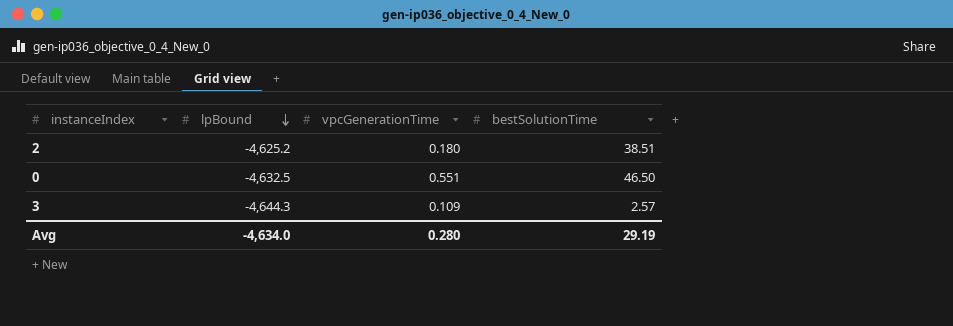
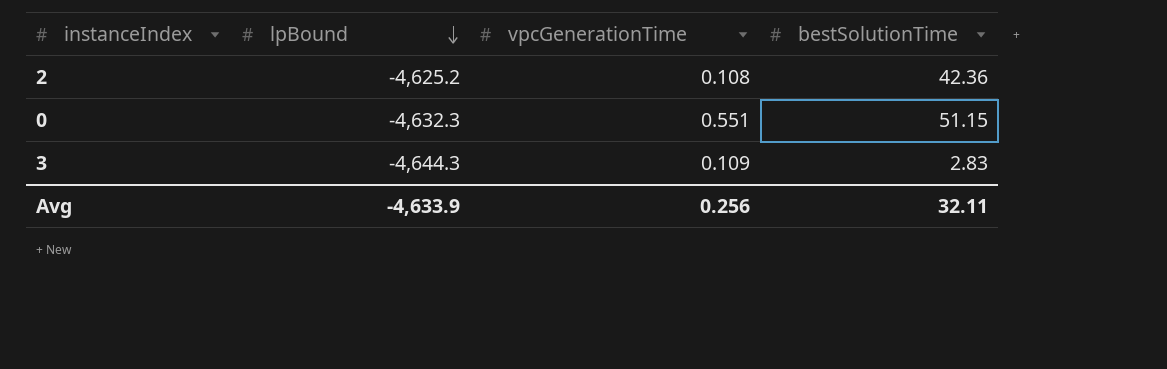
2 | vpcGenerationTime: 0.180 -> 0.108
2 | bestSolutionTime: 38.51 -> 42.36
0 | lpBound: -4,632.5 -> -4,632.3
0 | bestSolutionTime: 46.50 -> 51.15
3 | bestSolutionTime: 2.57 -> 2.83
Avg | lpBound: -4,634.0 -> -4,633.9
Avg | vpcGenerationTime: 0.280 -> 0.256
Avg | bestSolutionTime: 29.19 -> 32.11

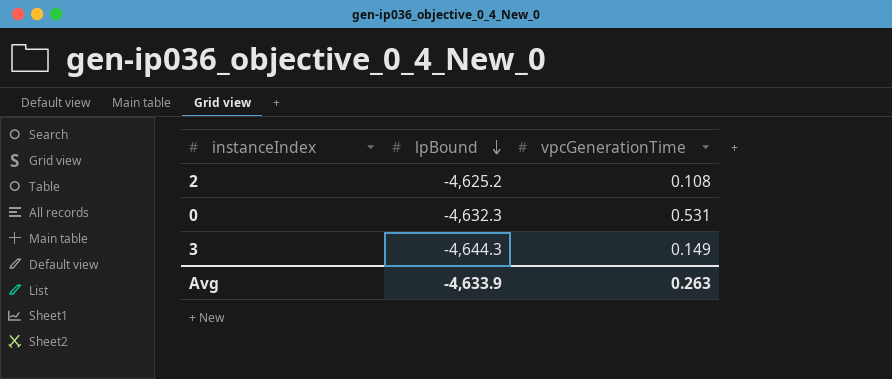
column bestSolutionTime | position: 4 -> none
0 | vpcGenerationTime: 0.551 -> 0.531
3 | vpcGenerationTime: 0.109 -> 0.149
Avg | vpcGenerationTime: 0.256 -> 0.263

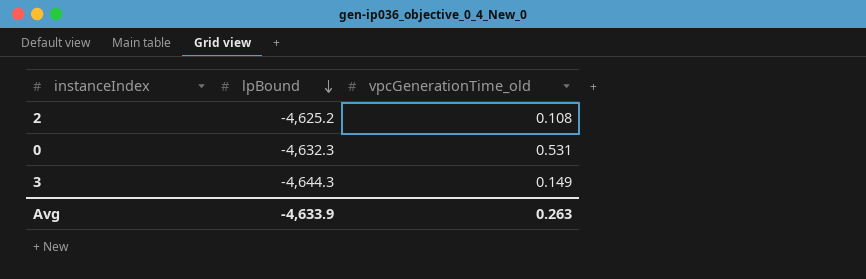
column name: vpcGenerationTime -> vpcGenerationTime_old

